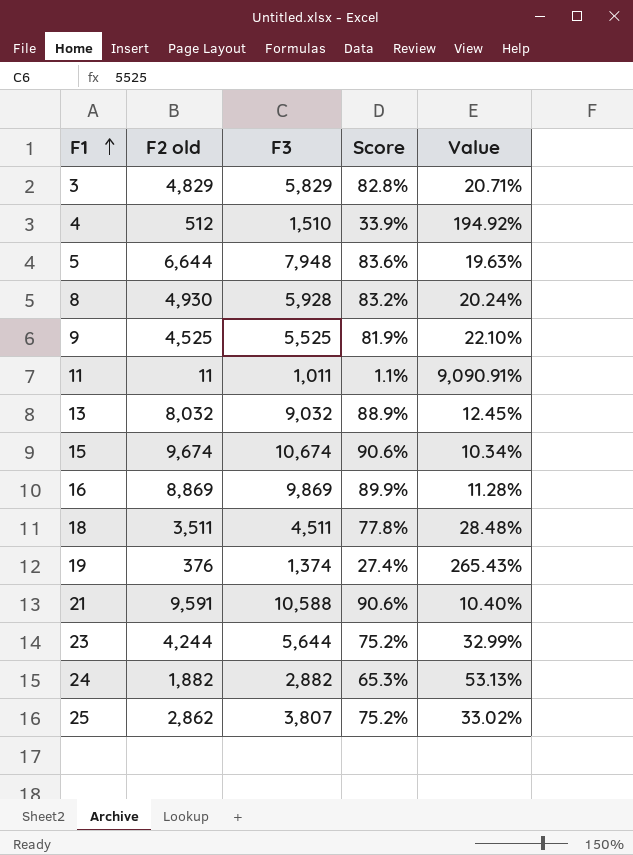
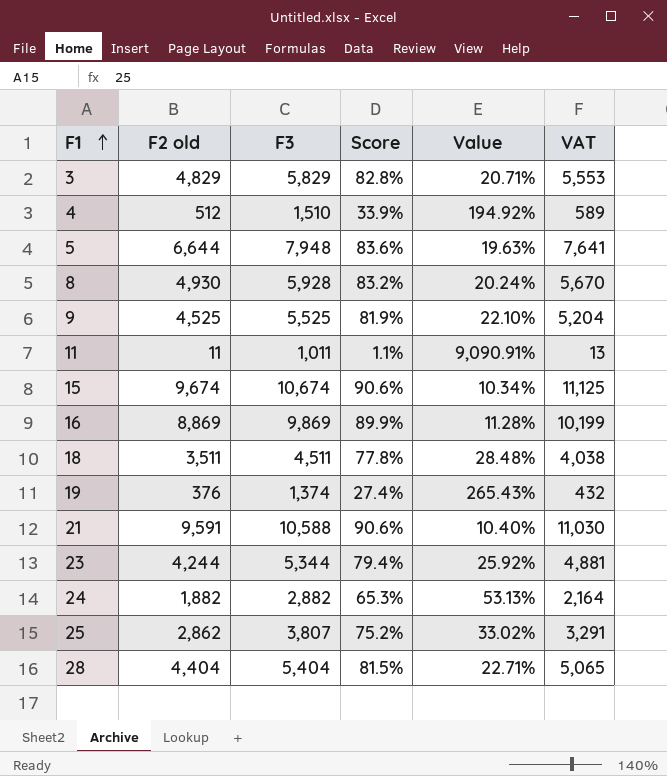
column VAT | formula: none -> [F2 old] * 1.15
row 13: 8,032 | 9,032 | 88.9% | 12.45% -> none
23 | F3: 5,644 -> 5,344
23 | Score: 75.2% -> 79.4%
23 | Value: 32.99% -> 25.92%
row 28: none -> 4,404 | 5,404 | 81.5% | 22.71% | 5,065

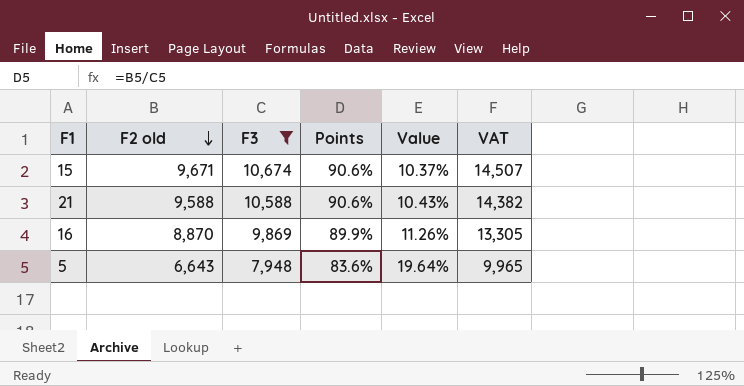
filter: none -> F3 >= 7,948
row order: F1 ascending -> F2 old descending
column name: Score -> Points
column VAT | formula: [F2 old] * 1.15 -> [F2 old] * 1.5
15 | F2 old: 9,674 -> 9,671
15 | Value: 10.34% -> 10.37%
21 | F2 old: 9,591 -> 9,588
21 | Value: 10.40% -> 10.43%
16 | F2 old: 8,869 -> 8,870
16 | Value: 11.28% -> 11.26%
5 | F2 old: 6,644 -> 6,643
5 | Value: 19.63% -> 19.64%

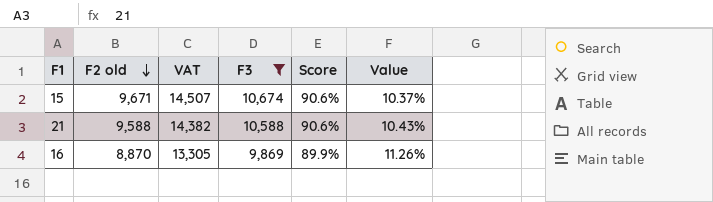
column VAT | position: 6 -> 3
column name: Points -> Score
row 5: 6,643 | 7,948 | 83.6% | 19.64% | 9,965 -> none

